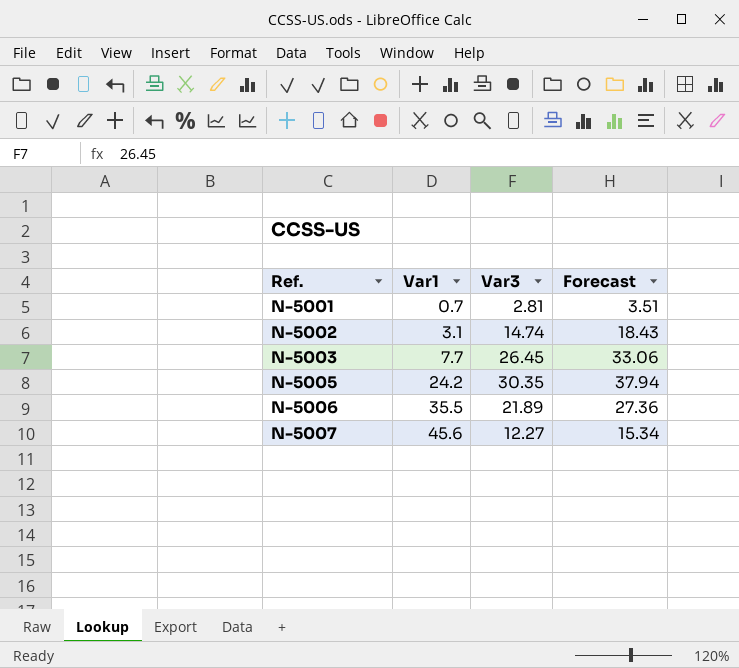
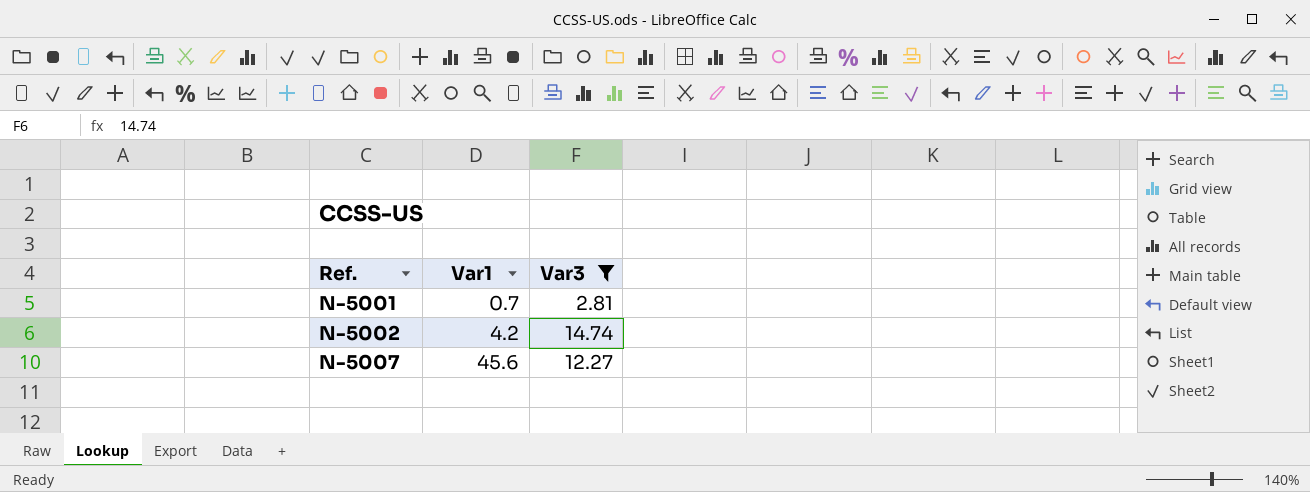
filter: none -> Var3 <= 14.74
column Forecast | formula: [Var3] * 1.25 -> none
N-5002 | Var1: 3.1 -> 4.2

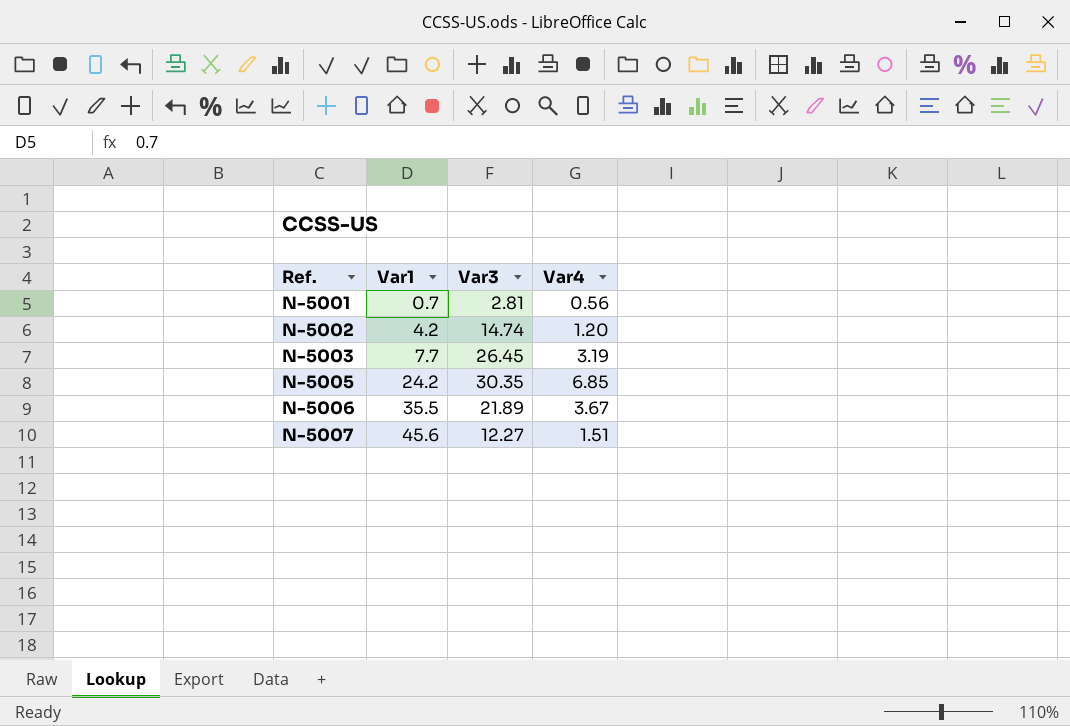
filter: Var3 <= 14.74 -> none
column Var4 | position: none -> 4

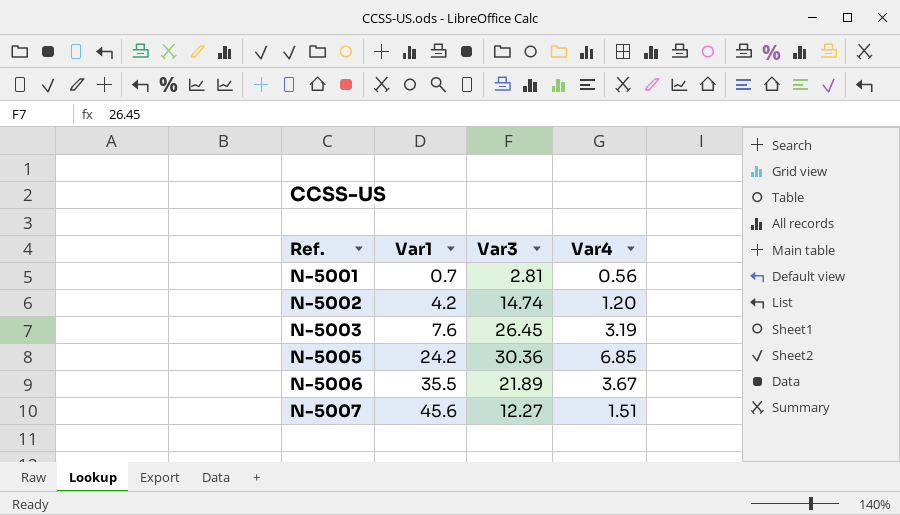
N-5003 | Var1: 7.7 -> 7.6
N-5005 | Var3: 30.35 -> 30.36

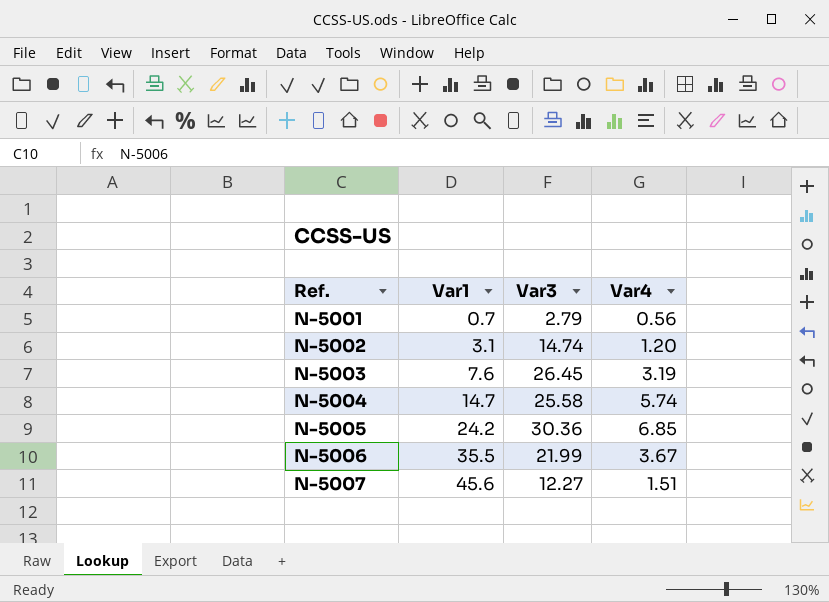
N-5001 | Var3: 2.81 -> 2.79
N-5002 | Var1: 4.2 -> 3.1
row N-5004: none -> 14.7 | 25.58 | 5.74
N-5006 | Var3: 21.89 -> 21.99

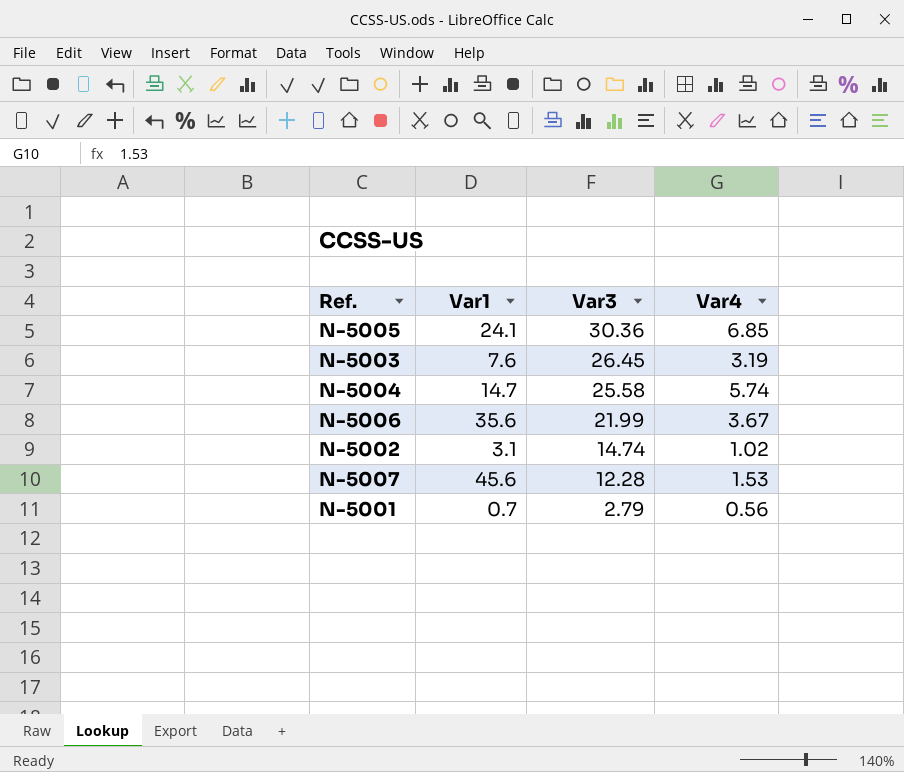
row order: Ref. ascending -> Var3 descending
N-5005 | Var1: 24.2 -> 24.1
N-5006 | Var1: 35.5 -> 35.6
N-5002 | Var4: 1.20 -> 1.02
N-5007 | Var3: 12.27 -> 12.28
N-5007 | Var4: 1.51 -> 1.53

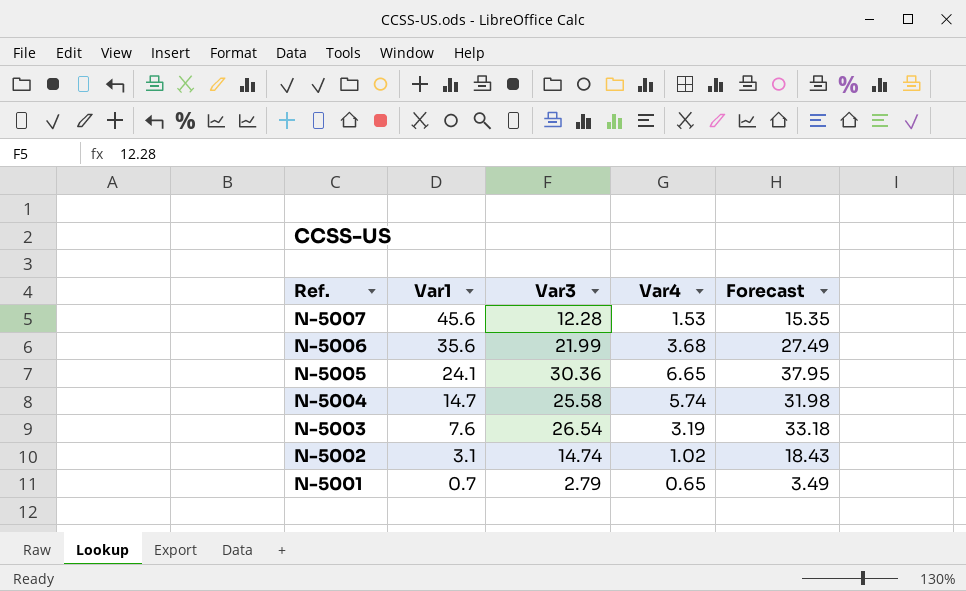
row order: Var3 descending -> Ref. descending
column Forecast | formula: none -> [Var3] * 1.25
N-5006 | Var4: 3.67 -> 3.68
N-5005 | Var4: 6.85 -> 6.65
N-5003 | Var3: 26.45 -> 26.54
N-5001 | Var4: 0.56 -> 0.65

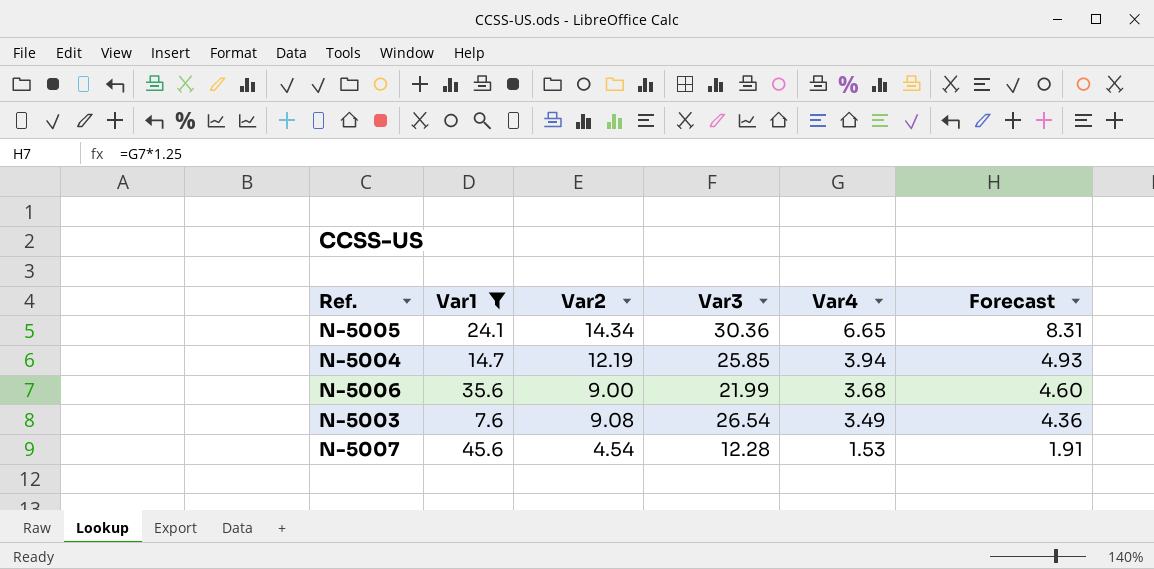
filter: none -> Var1 >= 7.6
row order: Ref. descending -> Var4 descending
column Var2 | position: none -> 3
column Forecast | formula: [Var3] * 1.25 -> [Var4] * 1.25
N-5004 | Var3: 25.58 -> 25.85
N-5004 | Var4: 5.74 -> 3.94
N-5003 | Var4: 3.19 -> 3.49

